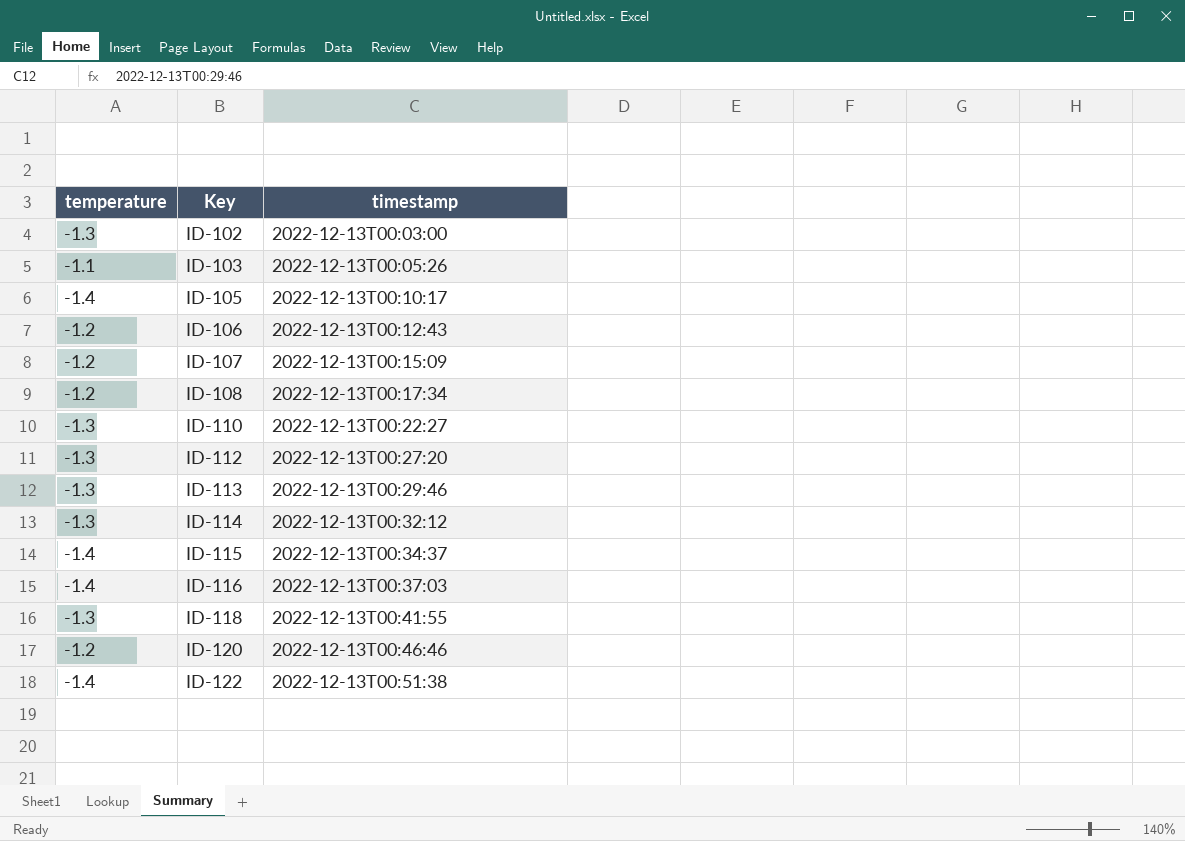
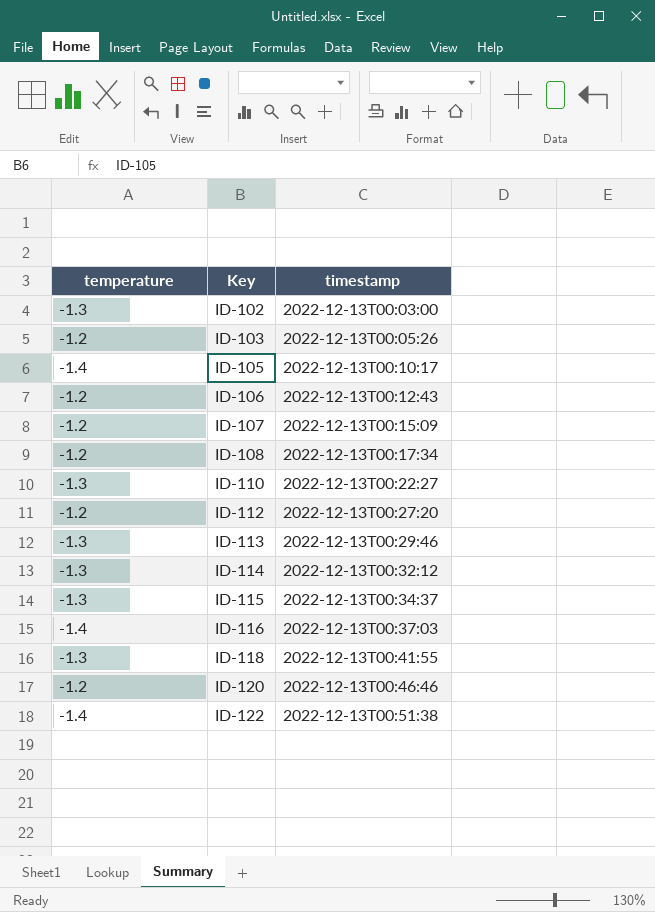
ID-103 | temperature: -1.1 -> -1.2
ID-112 | temperature: -1.3 -> -1.2
ID-115 | temperature: -1.4 -> -1.3

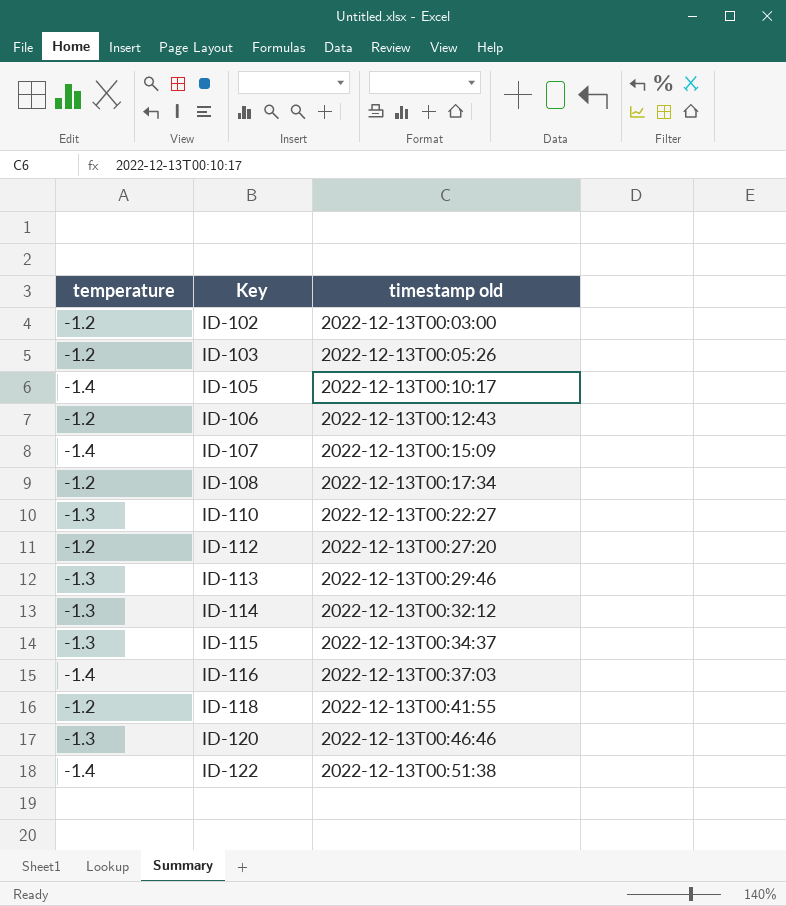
column name: timestamp -> timestamp old
ID-102 | temperature: -1.3 -> -1.2
ID-107 | temperature: -1.2 -> -1.4
ID-118 | temperature: -1.3 -> -1.2
ID-120 | temperature: -1.2 -> -1.3

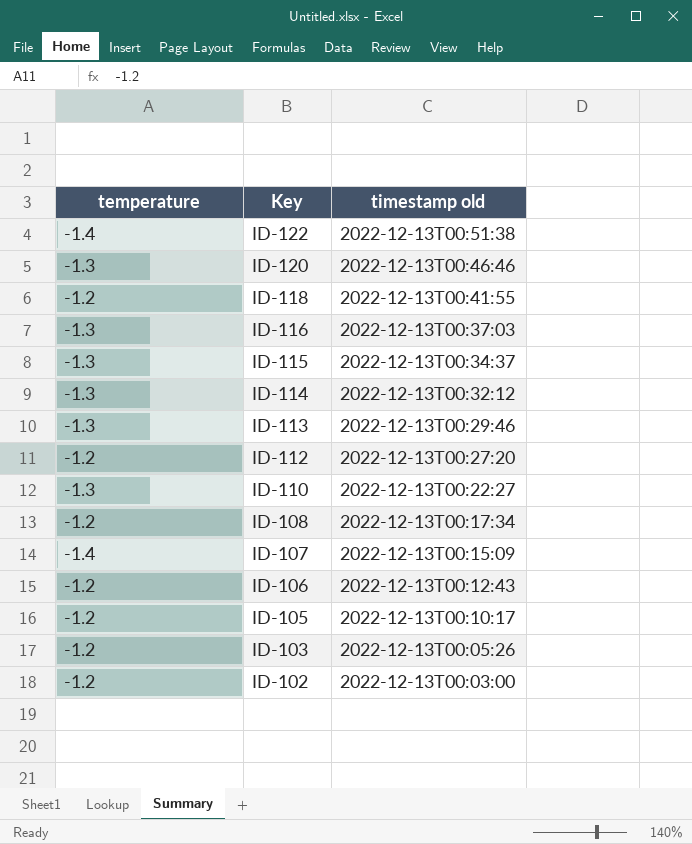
row order: Key ascending -> Key descending
ID-116 | temperature: -1.4 -> -1.3
ID-105 | temperature: -1.4 -> -1.2

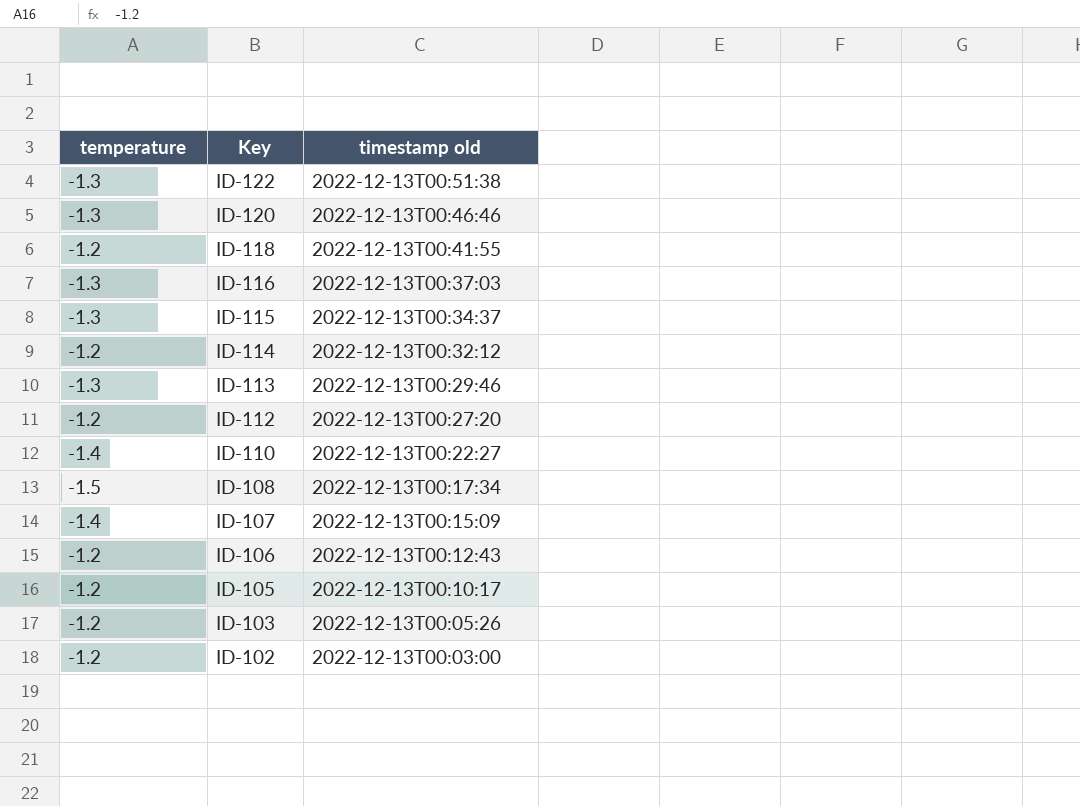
ID-122 | temperature: -1.4 -> -1.3
ID-114 | temperature: -1.3 -> -1.2
ID-110 | temperature: -1.3 -> -1.4
ID-108 | temperature: -1.2 -> -1.5

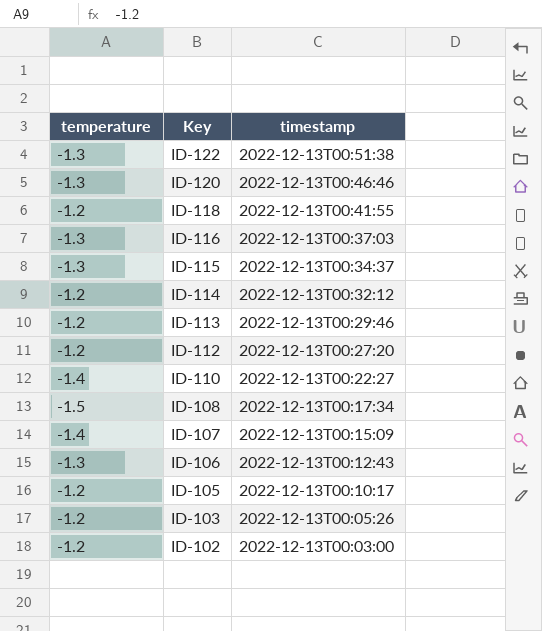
column name: timestamp old -> timestamp
ID-113 | temperature: -1.3 -> -1.2
ID-106 | temperature: -1.2 -> -1.3

